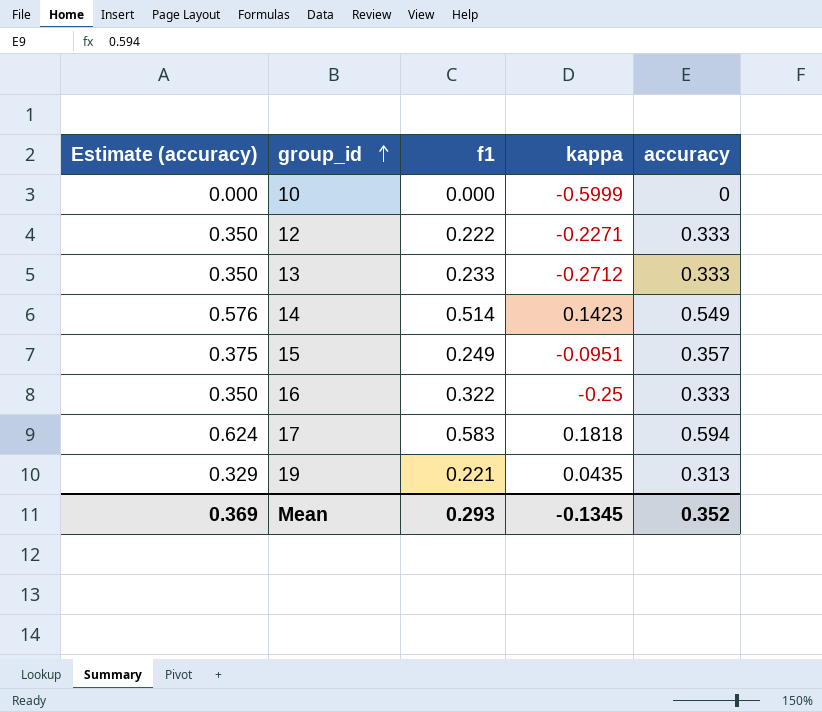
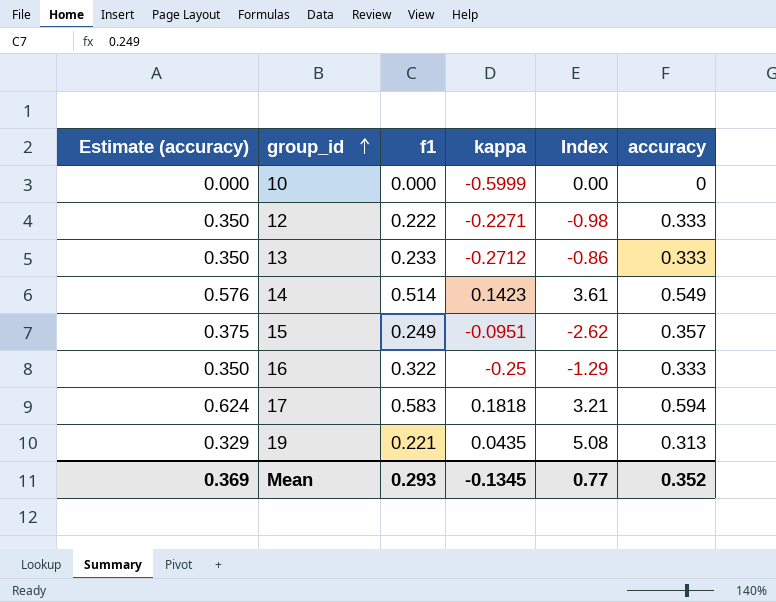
column Index | formula: none -> [f1] / [kappa]

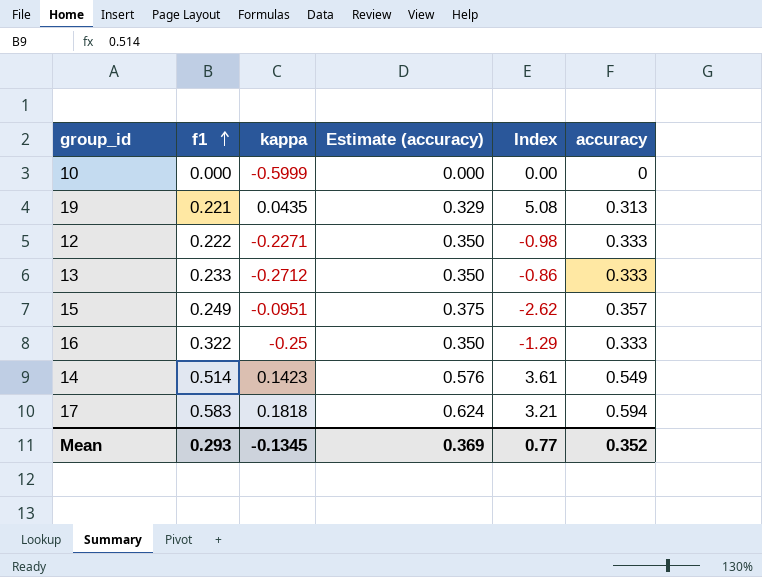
row order: group_id ascending -> f1 ascending
column Estimate (accuracy) | position: 1 -> 4

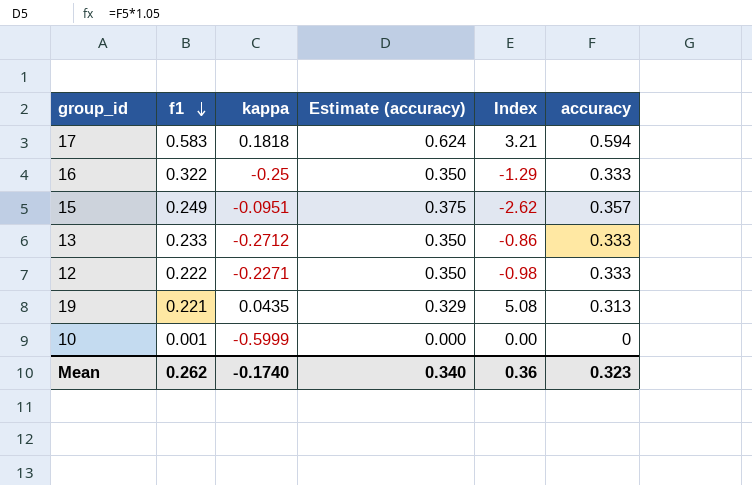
row order: f1 ascending -> f1 descending
row 14: 0.514 | 0.1423 | 0.576 | 3.61 | 0.549 -> none
10 | f1: 0.000 -> 0.001
Mean | f1: 0.293 -> 0.262
Mean | kappa: -0.1345 -> -0.1740
Mean | Estimate (accuracy): 0.369 -> 0.340
Mean | Index: 0.77 -> 0.36
Mean | accuracy: 0.352 -> 0.323

